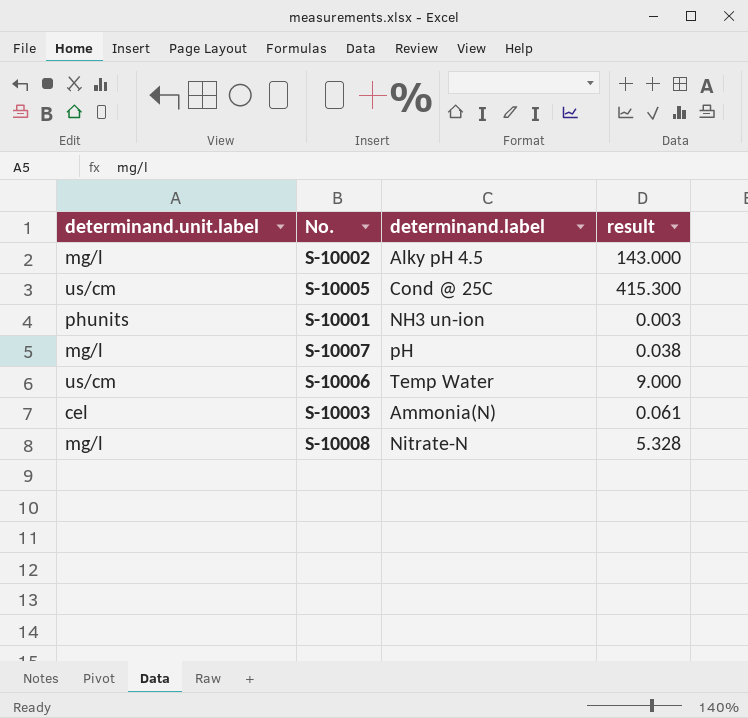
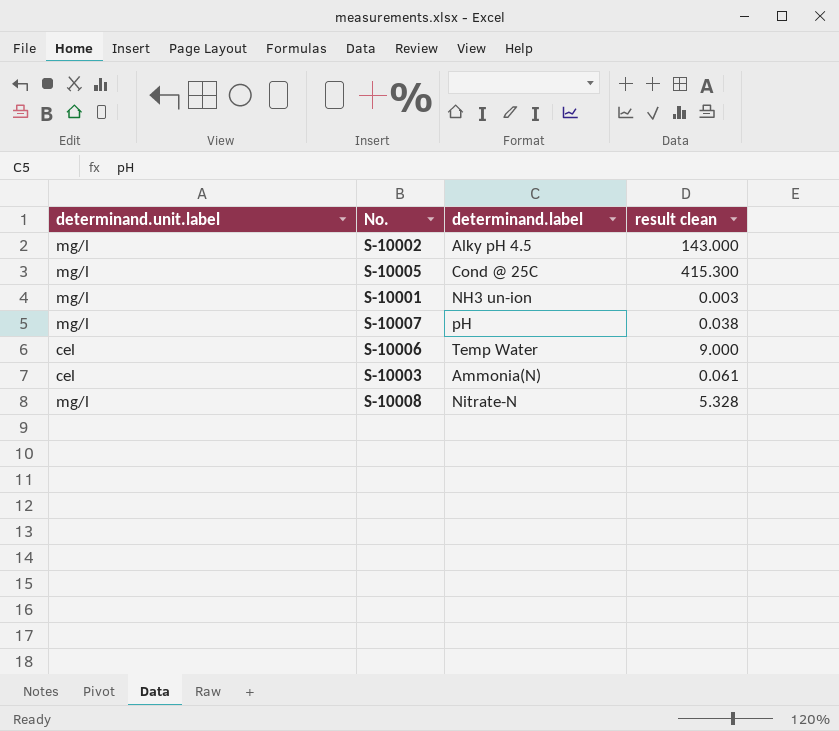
column name: result -> result clean
S-10005 | determinand.unit.label: us/cm -> mg/l
S-10001 | determinand.unit.label: phunits -> mg/l
S-10006 | determinand.unit.label: us/cm -> cel

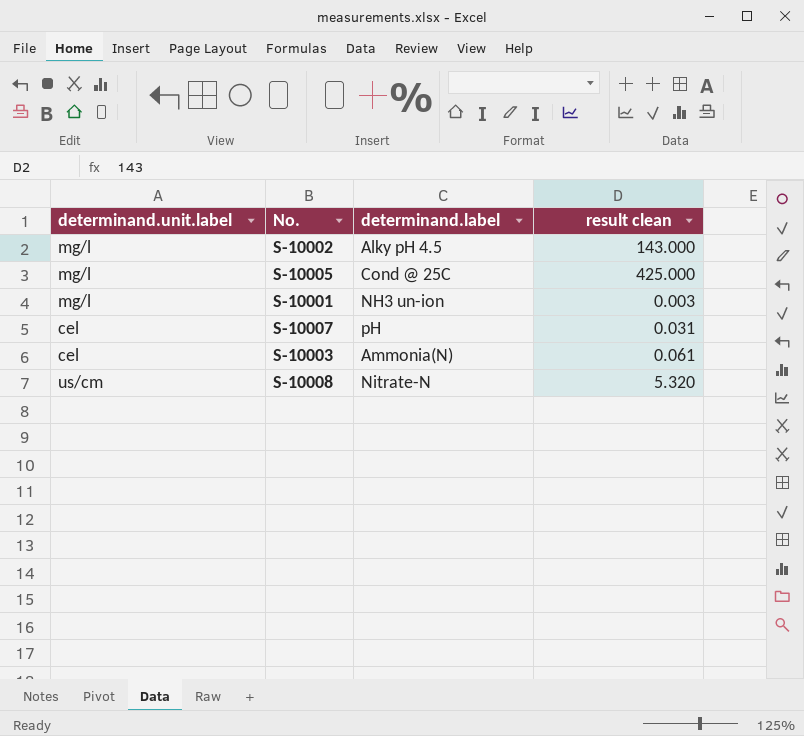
row S-10006: cel | Temp Water | 9.000 -> none
S-10005 | result clean: 415.300 -> 425.000
S-10007 | determinand.unit.label: mg/l -> cel
S-10007 | result clean: 0.038 -> 0.031
S-10008 | determinand.unit.label: mg/l -> us/cm
S-10008 | result clean: 5.328 -> 5.320

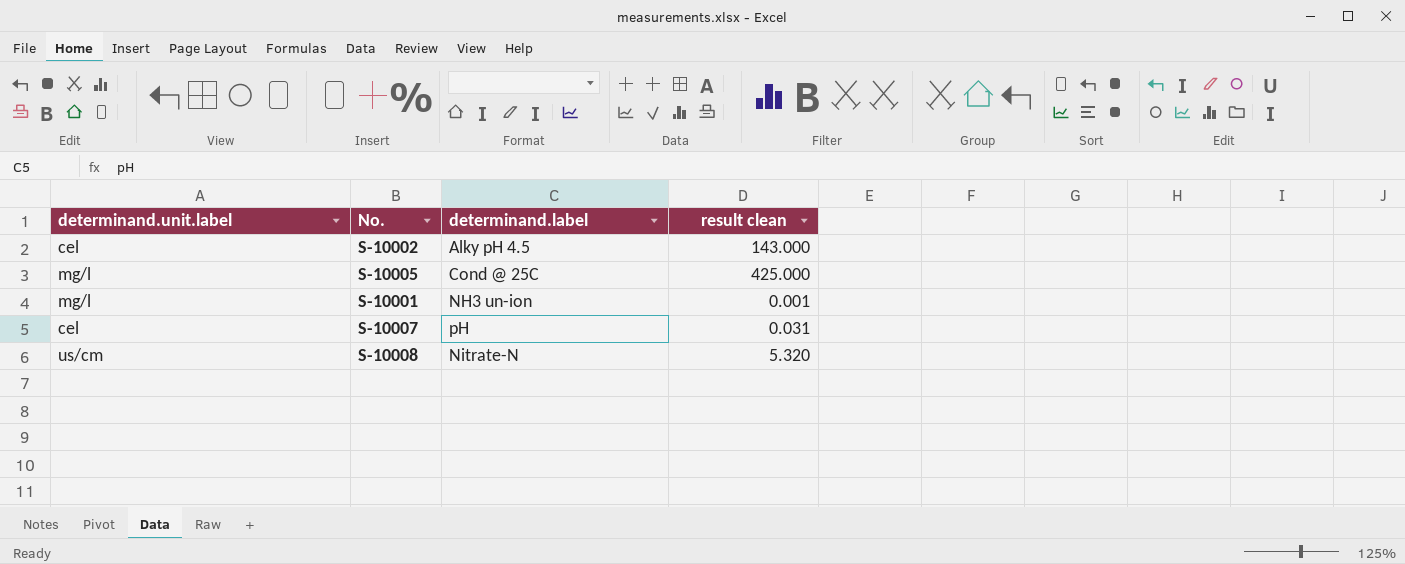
row S-10003: cel | Ammonia(N) | 0.061 -> none
S-10002 | determinand.unit.label: mg/l -> cel
S-10001 | result clean: 0.003 -> 0.001

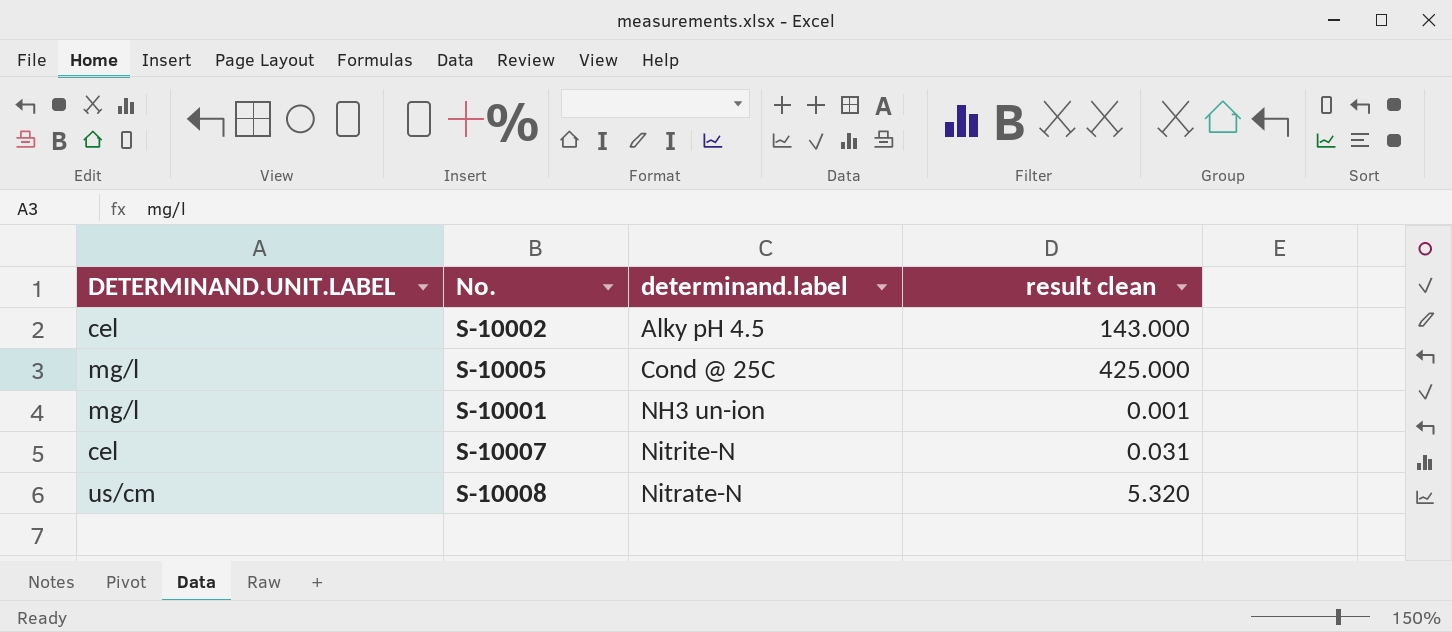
column name: determinand.unit.label -> DETERMINAND.UNIT.LABEL
S-10007 | determinand.label: pH -> Nitrite-N

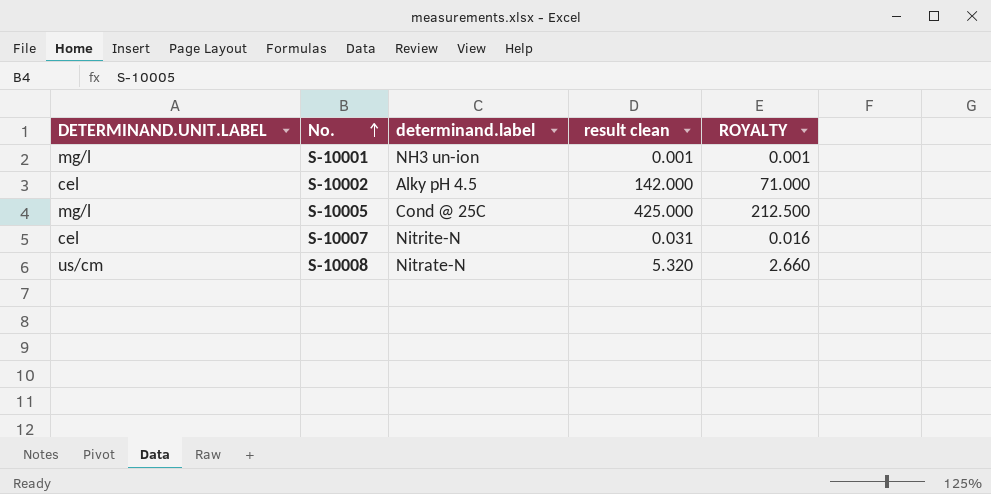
row order: none -> No. ascending
column ROYALTY | formula: none -> [result clean] * 0.5
S-10002 | result clean: 143.000 -> 142.000

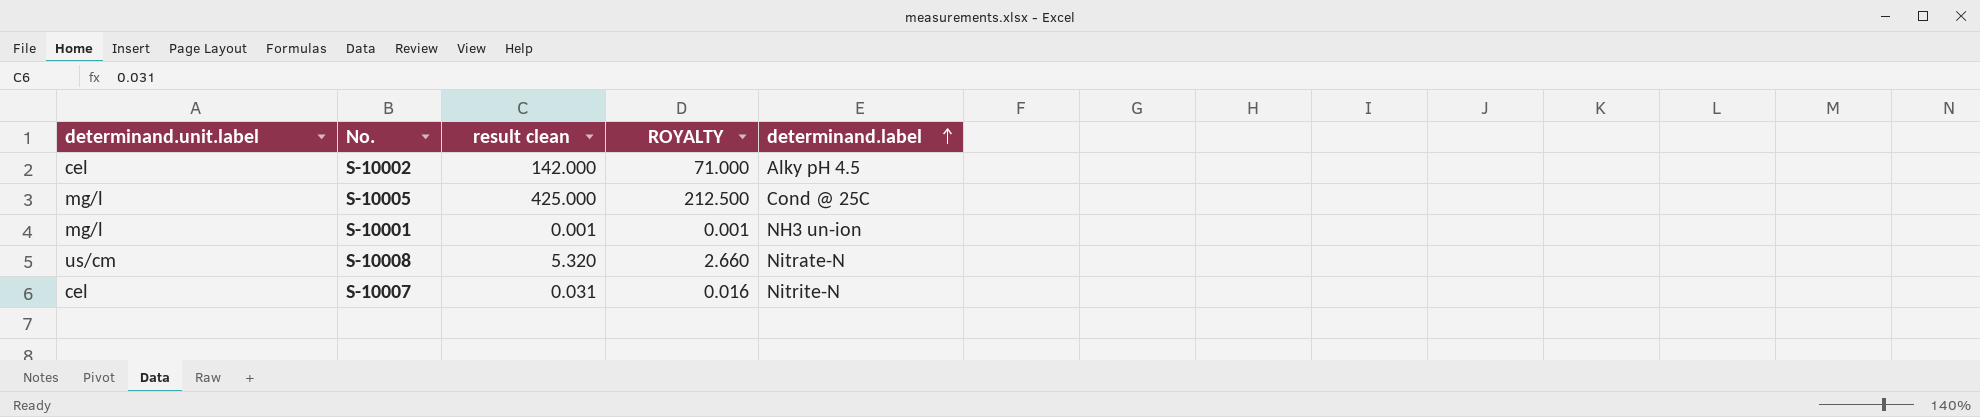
row order: No. ascending -> determinand.label ascending
column name: DETERMINAND.UNIT.LABEL -> determinand.unit.label
column determinand.label | position: 3 -> 5

